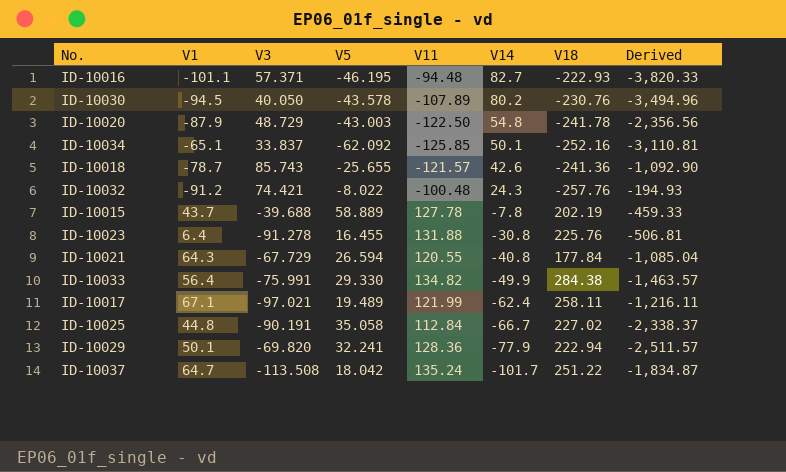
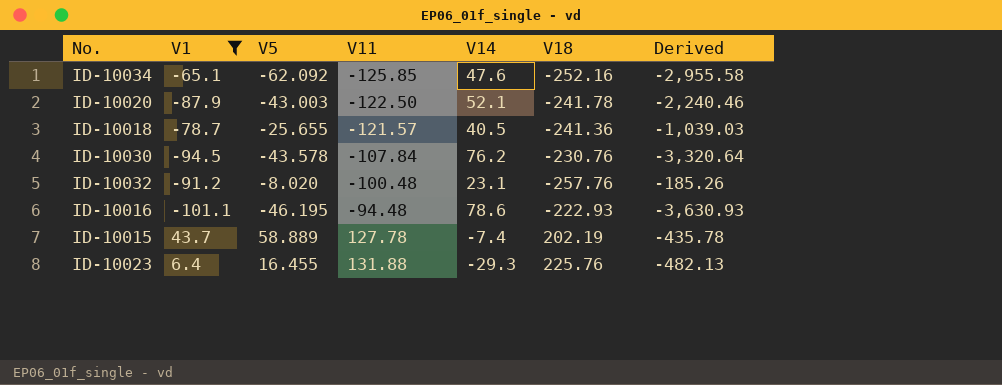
filter: none -> V1 <= 43.7
row order: V14 descending -> V11 ascending
column V3 | position: 3 -> none
ID-10034 | V14: 50.1 -> 47.6
ID-10034 | Derived: -3,110.81 -> -2,955.58
ID-10020 | V14: 54.8 -> 52.1
ID-10020 | Derived: -2,356.56 -> -2,240.46
ID-10018 | V14: 42.6 -> 40.5
ID-10018 | Derived: -1,092.90 -> -1,039.03
ID-10030 | V11: -107.89 -> -107.84
ID-10030 | V14: 80.2 -> 76.2
ID-10030 | Derived: -3,494.96 -> -3,320.64
ID-10032 | V5: -8.022 -> -8.020
ID-10032 | V14: 24.3 -> 23.1
ID-10032 | Derived: -194.93 -> -185.26
ID-10016 | V14: 82.7 -> 78.6
ID-10016 | Derived: -3,820.33 -> -3,630.93
ID-10015 | V14: -7.8 -> -7.4
ID-10015 | Derived: -459.33 -> -435.78
ID-10023 | V14: -30.8 -> -29.3
ID-10023 | Derived: -506.81 -> -482.13

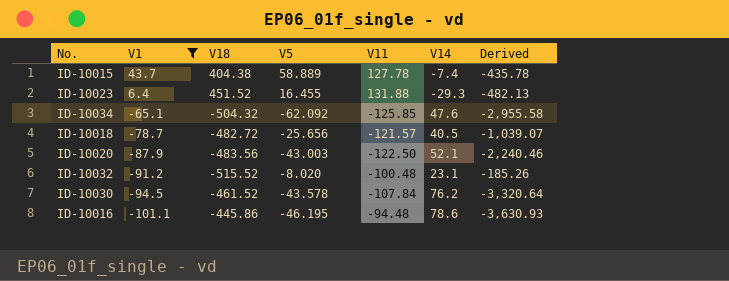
row order: V11 ascending -> V1 descending
column V18 | position: 6 -> 3
ID-10015 | V18: 202.19 -> 404.38
ID-10023 | V18: 225.76 -> 451.52
ID-10034 | V18: -252.16 -> -504.32
ID-10018 | V18: -241.36 -> -482.72
ID-10018 | V5: -25.655 -> -25.656
ID-10018 | Derived: -1,039.03 -> -1,039.07
ID-10020 | V18: -241.78 -> -483.56
ID-10032 | V18: -257.76 -> -515.52
ID-10030 | V18: -230.76 -> -461.52
ID-10016 | V18: -222.93 -> -445.86

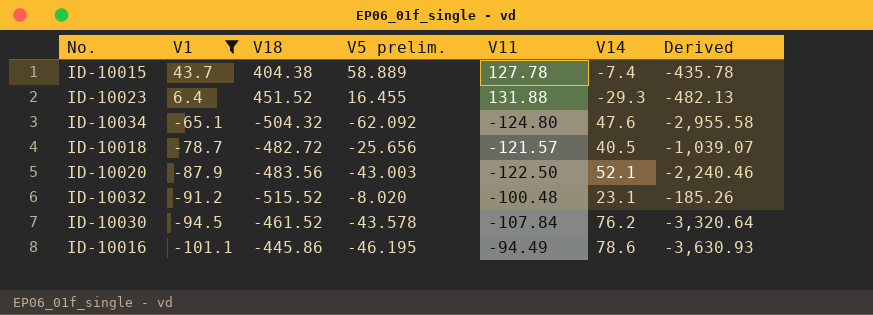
column name: V5 -> V5 prelim.
ID-10034 | V11: -125.85 -> -124.80
ID-10016 | V11: -94.48 -> -94.49

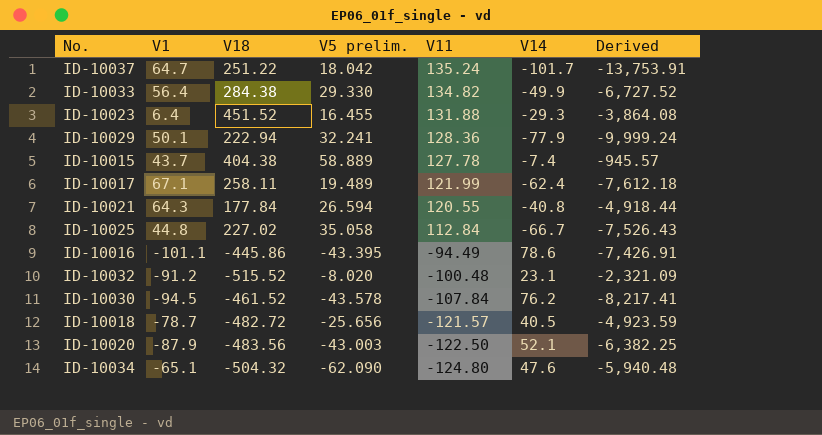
filter: V1 <= 43.7 -> none
row order: V1 descending -> V11 descending
column Derived | formula: [V5 prelim.] * [V14] -> [V11] * [V14]
ID-10016 | V5 prelim.: -46.195 -> -43.395
ID-10034 | V5 prelim.: -62.092 -> -62.090

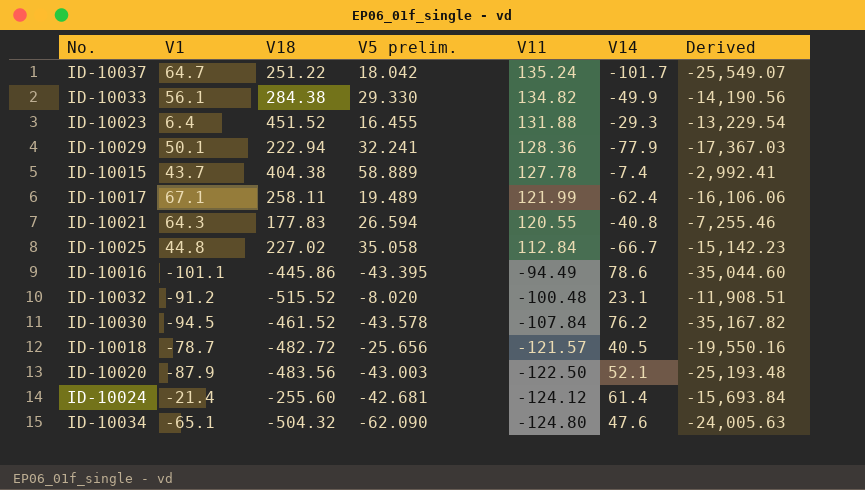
column Derived | formula: [V11] * [V14] -> [V18] * [V14]
ID-10033 | V1: 56.4 -> 56.1
ID-10021 | V18: 177.84 -> 177.83
row ID-10024: none -> -21.4 | -255.60 | -42.681 | -124.12 | 61.4 | -15,693.84

